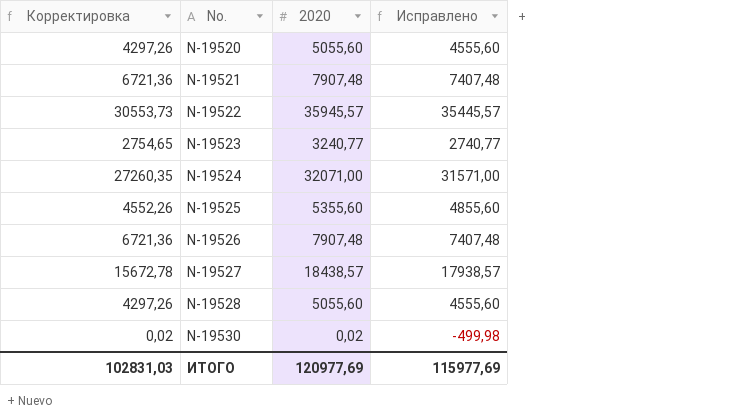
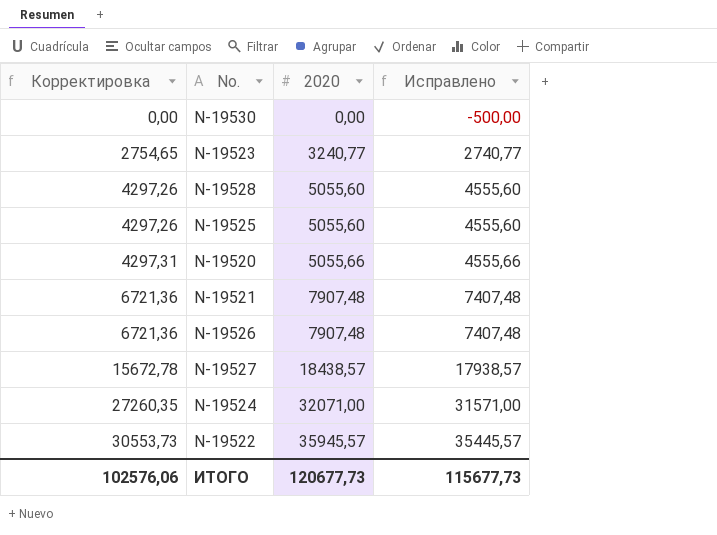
row order: No. ascending -> Корректировка ascending
N-19530 | Корректировка: 0,02 -> 0,00
N-19530 | 2020: 0,02 -> 0,00
N-19530 | Исправлено: -499,98 -> -500,00
N-19525 | Корректировка: 4552,26 -> 4297,26
N-19525 | 2020: 5355,60 -> 5055,60
N-19525 | Исправлено: 4855,60 -> 4555,60
N-19520 | Корректировка: 4297,26 -> 4297,31
N-19520 | 2020: 5055,60 -> 5055,66
N-19520 | Исправлено: 4555,60 -> 4555,66
ИТОГО | Корректировка: 102831,03 -> 102576,06
ИТОГО | 2020: 120977,69 -> 120677,73
ИТОГО | Исправлено: 115977,69 -> 115677,73

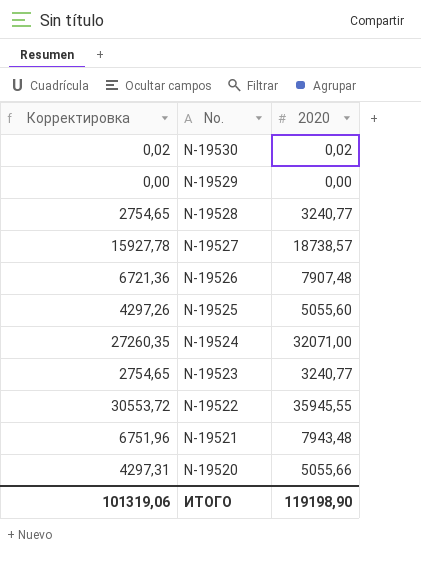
row order: Корректировка ascending -> No. descending
column Исправлено | formula: [2020] - 500 -> none
N-19530 | Корректировка: 0,00 -> 0,02
N-19530 | 2020: 0,00 -> 0,02
row N-19529: none -> 0,00 | 0,00
N-19528 | Корректировка: 4297,26 -> 2754,65
N-19528 | 2020: 5055,60 -> 3240,77
N-19527 | Корректировка: 15672,78 -> 15927,78
N-19527 | 2020: 18438,57 -> 18738,57
N-19522 | Корректировка: 30553,73 -> 30553,72
N-19522 | 2020: 35945,57 -> 35945,55
N-19521 | Корректировка: 6721,36 -> 6751,96
N-19521 | 2020: 7907,48 -> 7943,48
ИТОГО | Корректировка: 102576,06 -> 101319,06
ИТОГО | 2020: 120677,73 -> 119198,90

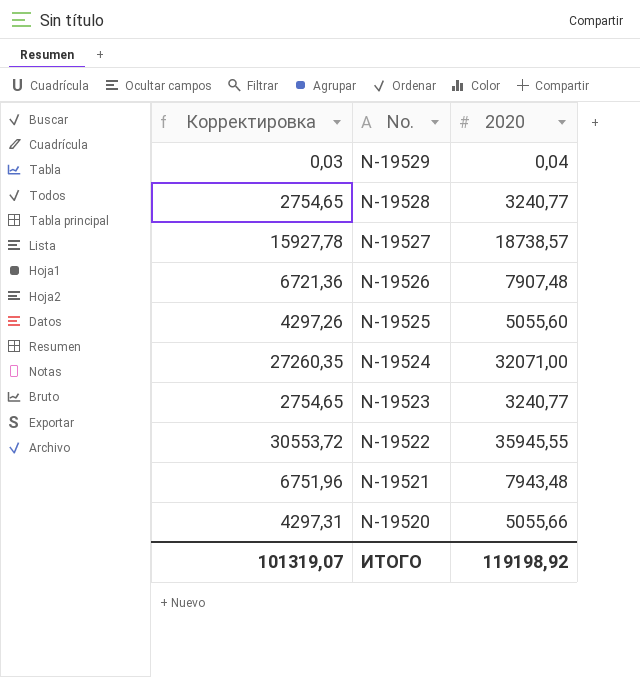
row N-19530: 0,02 | 0,02 -> none
N-19529 | Корректировка: 0,00 -> 0,03
N-19529 | 2020: 0,00 -> 0,04
ИТОГО | Корректировка: 101319,06 -> 101319,07
ИТОГО | 2020: 119198,90 -> 119198,92

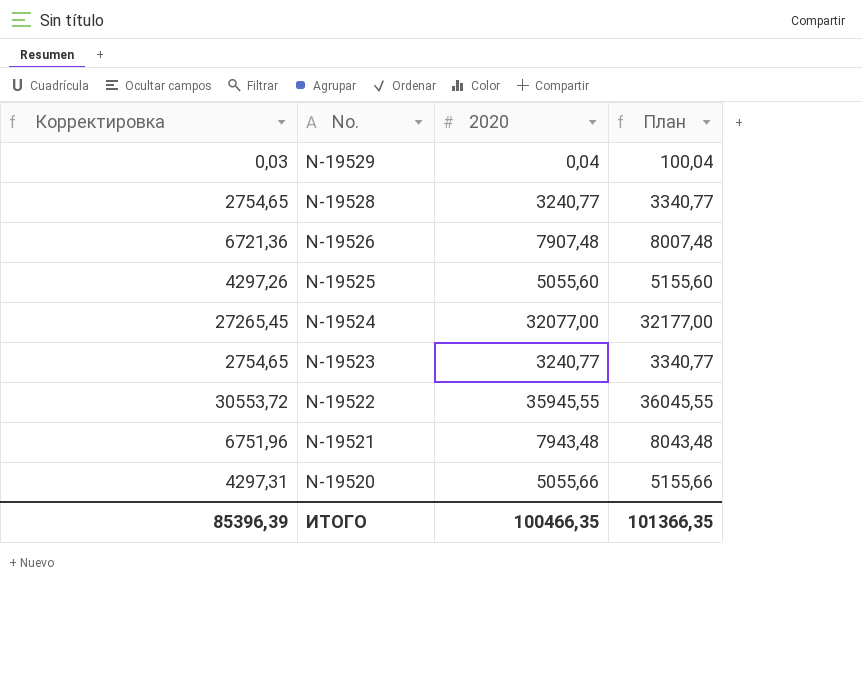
column План | formula: none -> [2020] + 100
row N-19527: 15927,78 | 18738,57 -> none
N-19524 | Корректировка: 27260,35 -> 27265,45
N-19524 | 2020: 32071,00 -> 32077,00
ИТОГО | Корректировка: 101319,07 -> 85396,39
ИТОГО | 2020: 119198,92 -> 100466,35

